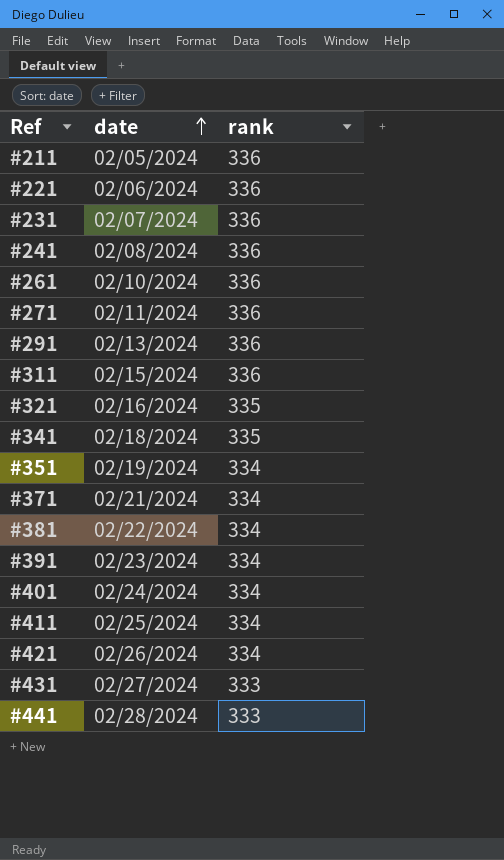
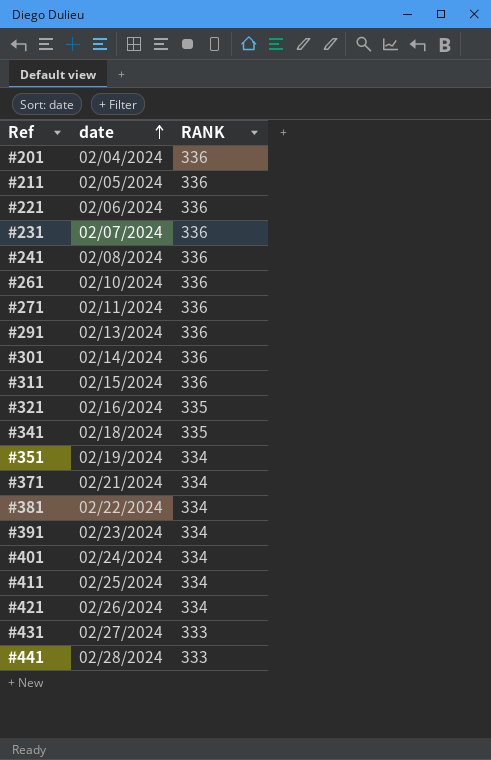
column name: rank -> RANK
row #201: none -> 02/04/2024 | 336
row #301: none -> 02/14/2024 | 336

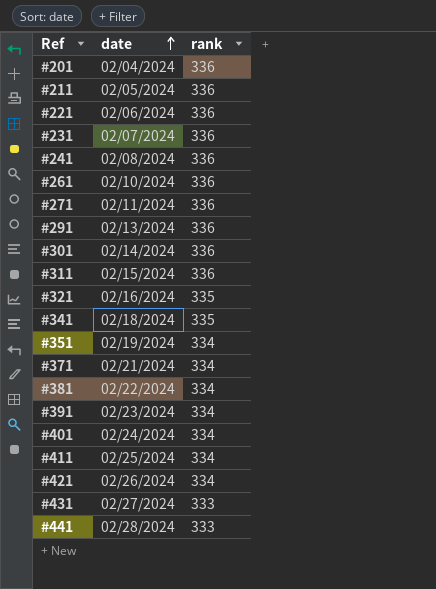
column name: RANK -> rank

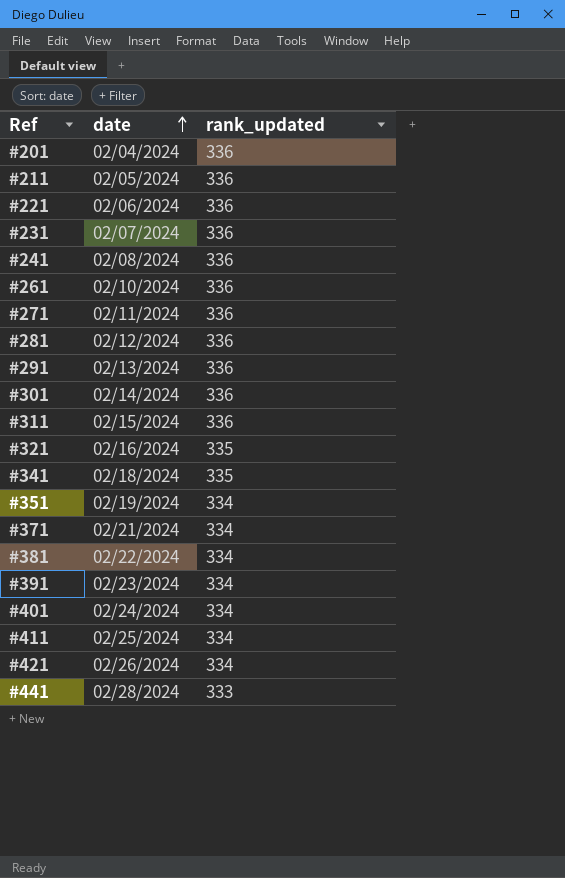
column name: rank -> rank_updated
row #431: 02/27/2024 | 333 -> none
row #281: none -> 02/12/2024 | 336

